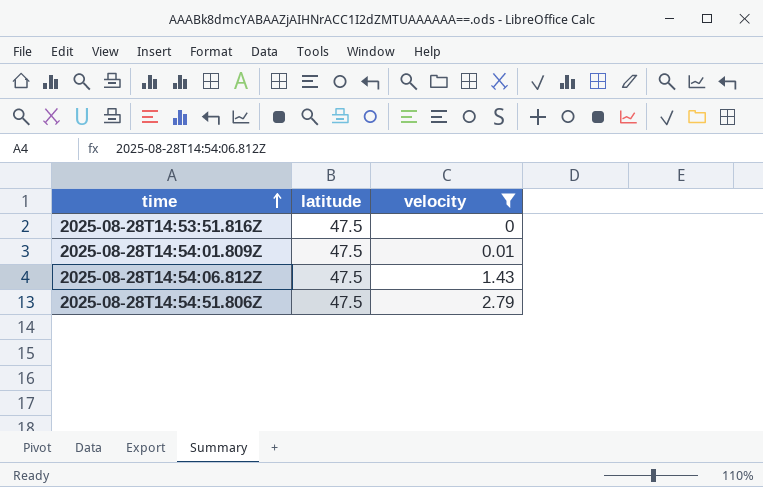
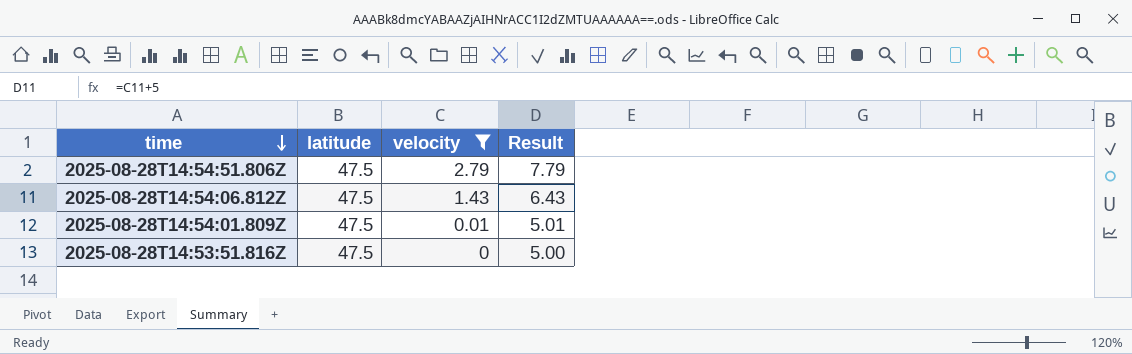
row order: time ascending -> time descending
column Result | formula: none -> [velocity] + 5

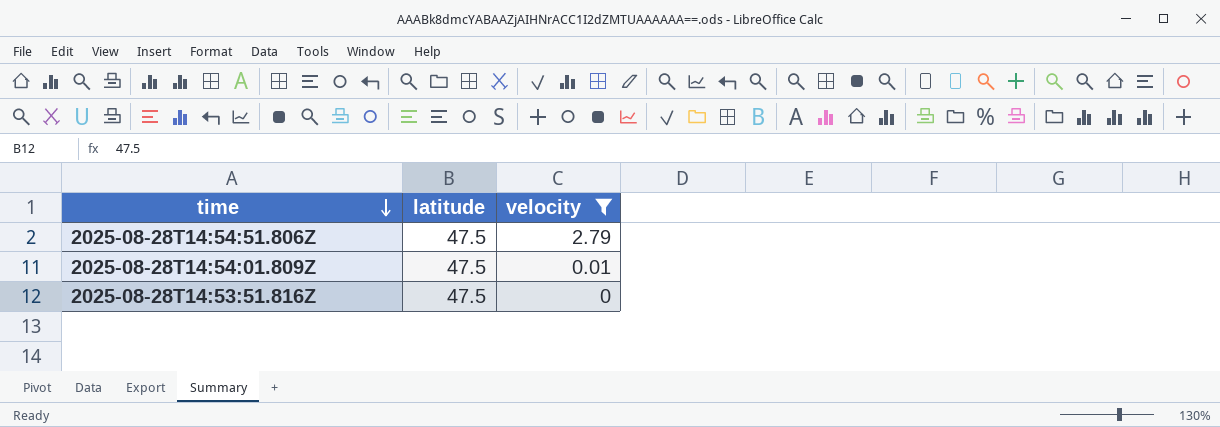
column Result | formula: [velocity] + 5 -> none
row 2025-08-28T14:54:06.812Z: 47.5 | 1.43 | 6.43 -> none

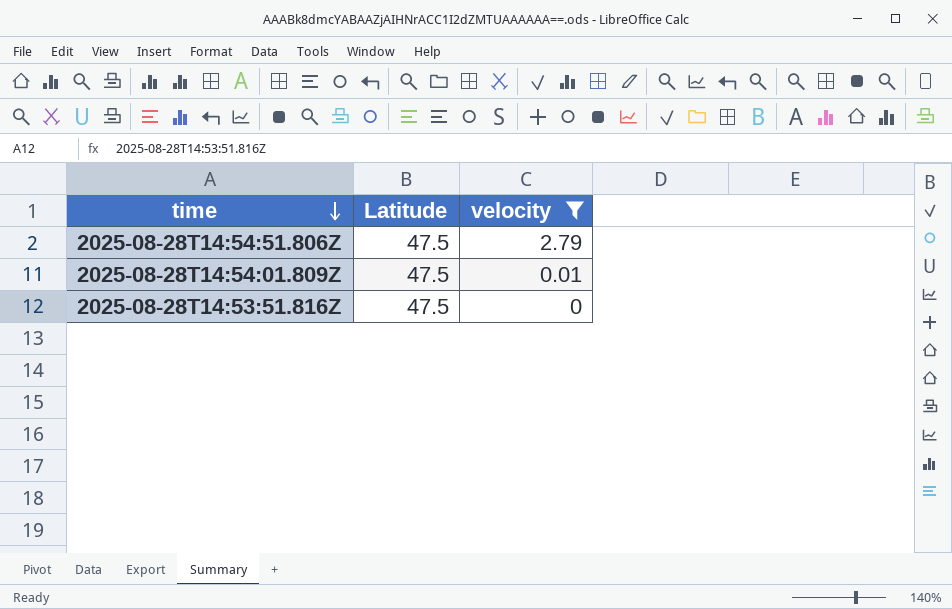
column name: latitude -> Latitude

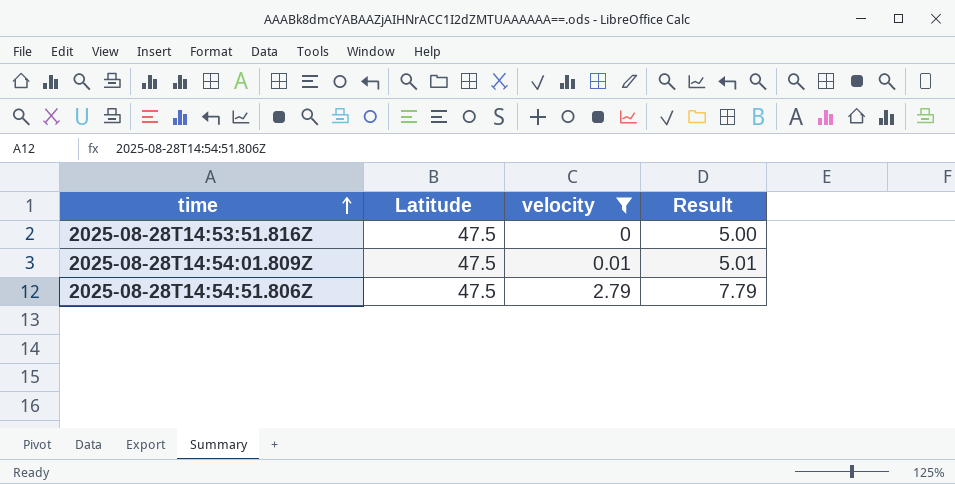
row order: time descending -> time ascending
column Result | formula: none -> [velocity] + 5

